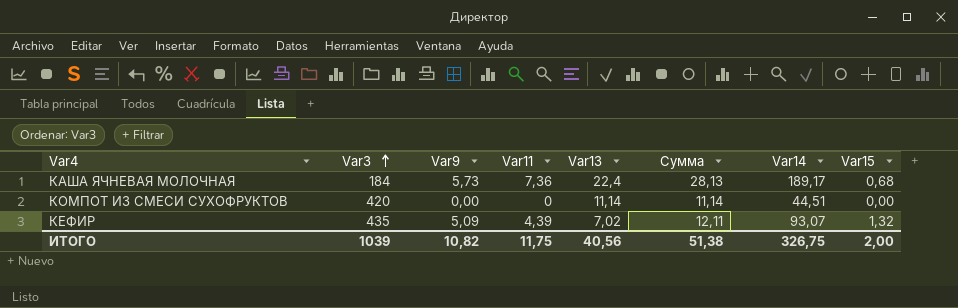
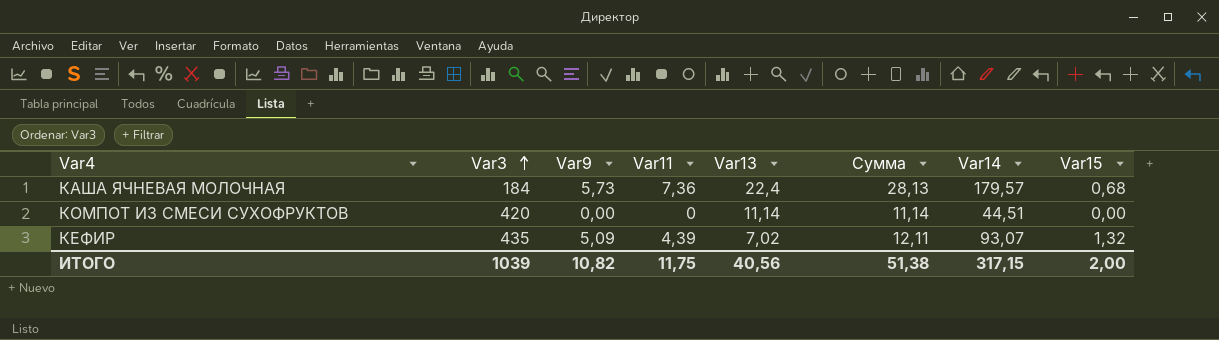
КАША ЯЧНЕВАЯ МОЛОЧНАЯ | Var14: 189,17 -> 179,57
ИТОГО | Var14: 326,75 -> 317,15

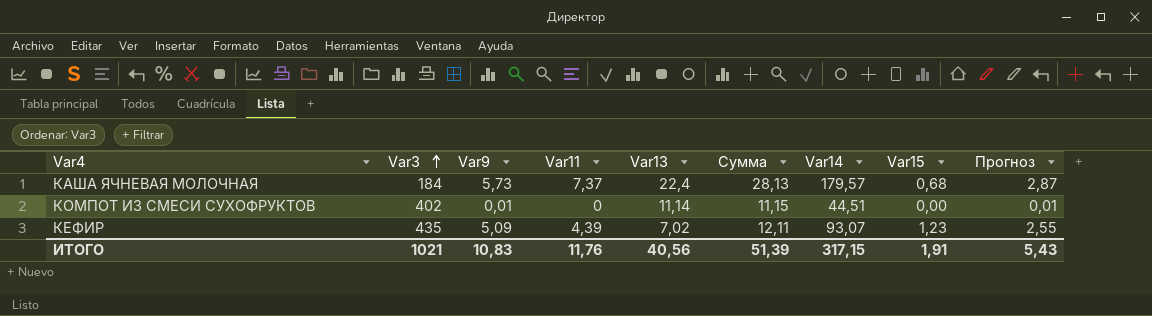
column Прогноз | formula: none -> [Var9] * 0,5
КАША ЯЧНЕВАЯ МОЛОЧНАЯ | Var11: 7,36 -> 7,37
КОМПОТ ИЗ СМЕСИ СУХОФРУКТОВ | Var3: 420 -> 402
КОМПОТ ИЗ СМЕСИ СУХОФРУКТОВ | Var9: 0,00 -> 0,01
КОМПОТ ИЗ СМЕСИ СУХОФРУКТОВ | Сумма: 11,14 -> 11,15
КЕФИР | Var15: 1,32 -> 1,23
ИТОГО | Var3: 1039 -> 1021
ИТОГО | Var9: 10,82 -> 10,83
ИТОГО | Var11: 11,75 -> 11,76
ИТОГО | Сумма: 51,38 -> 51,39
ИТОГО | Var15: 2,00 -> 1,91

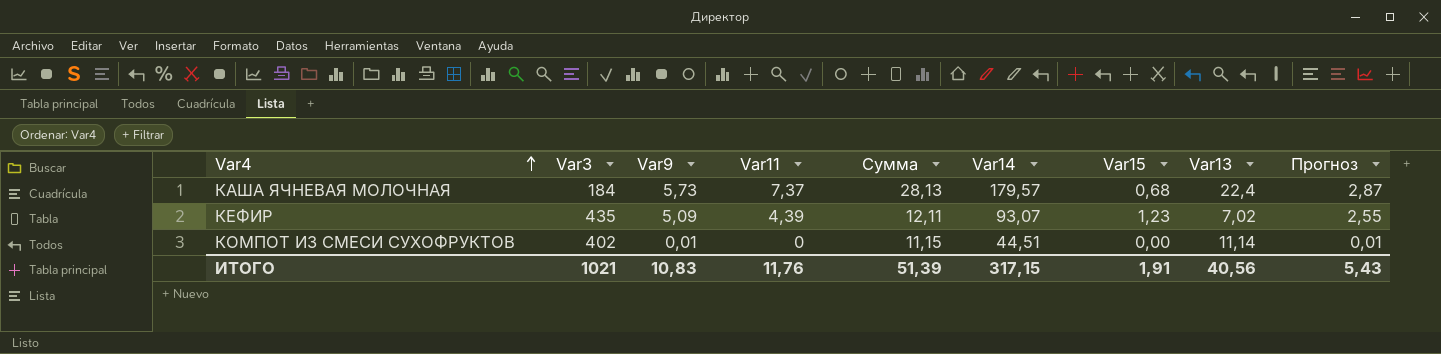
row order: Var3 ascending -> Var4 ascending
column Var13 | position: 5 -> 8

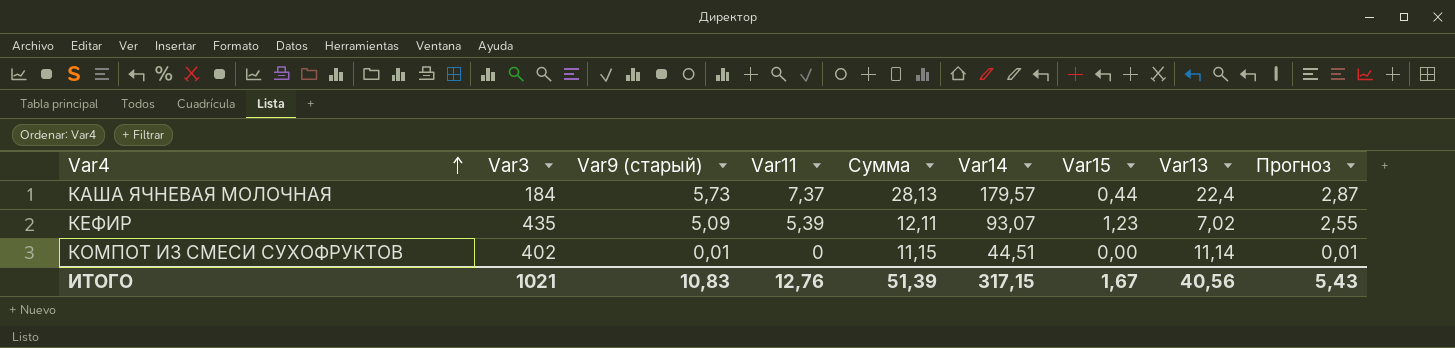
column name: Var9 -> Var9 (старый)
КАША ЯЧНЕВАЯ МОЛОЧНАЯ | Var15: 0,68 -> 0,44
КЕФИР | Var11: 4,39 -> 5,39
ИТОГО | Var11: 11,76 -> 12,76
ИТОГО | Var15: 1,91 -> 1,67

